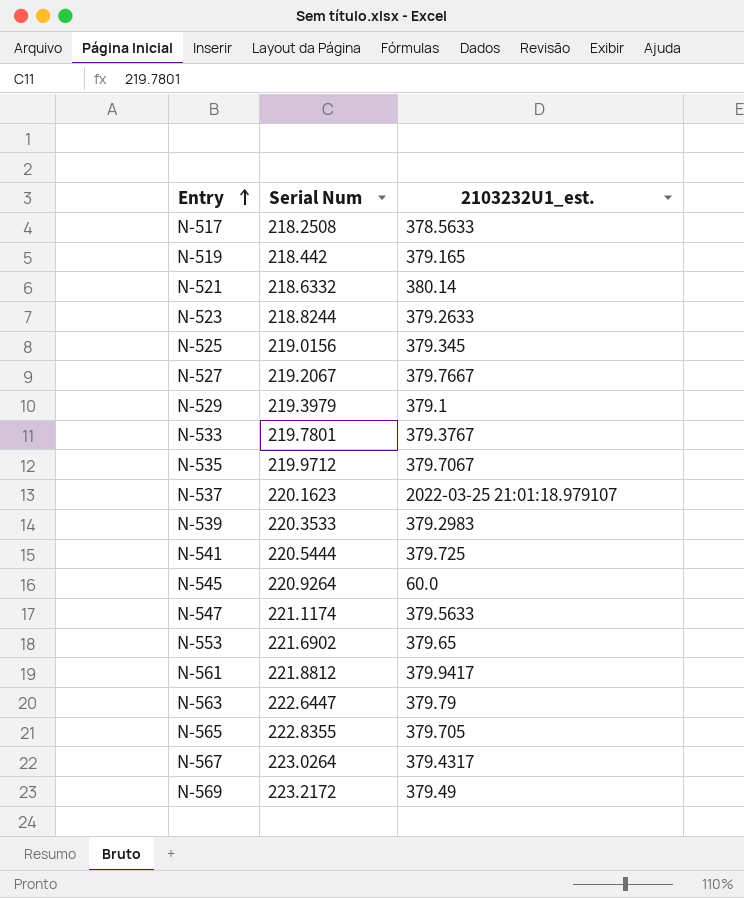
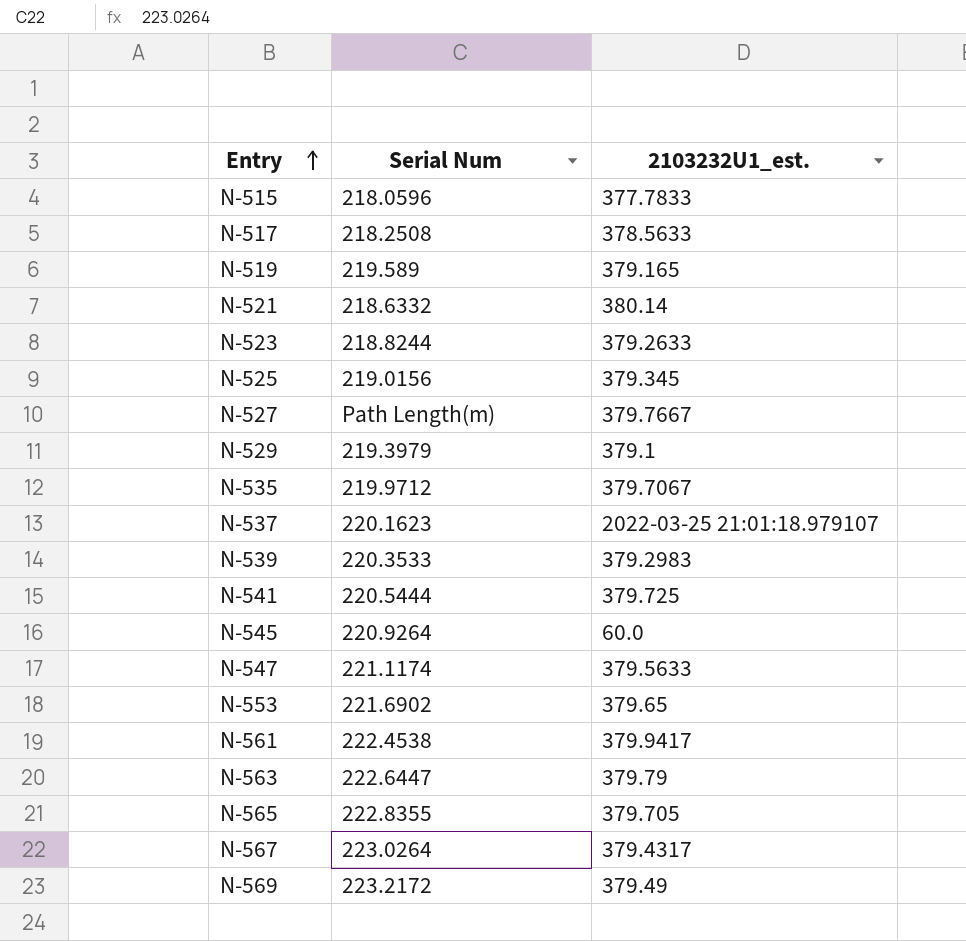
row N-533: 219.7801 | 379.3767 -> none
row N-515: none -> 218.0596 | 377.7833
N-519 | Serial Num: 218.442 -> 219.589
N-527 | Serial Num: 219.2067 -> Path Length(m)
N-561 | Serial Num: 221.8812 -> 222.4538

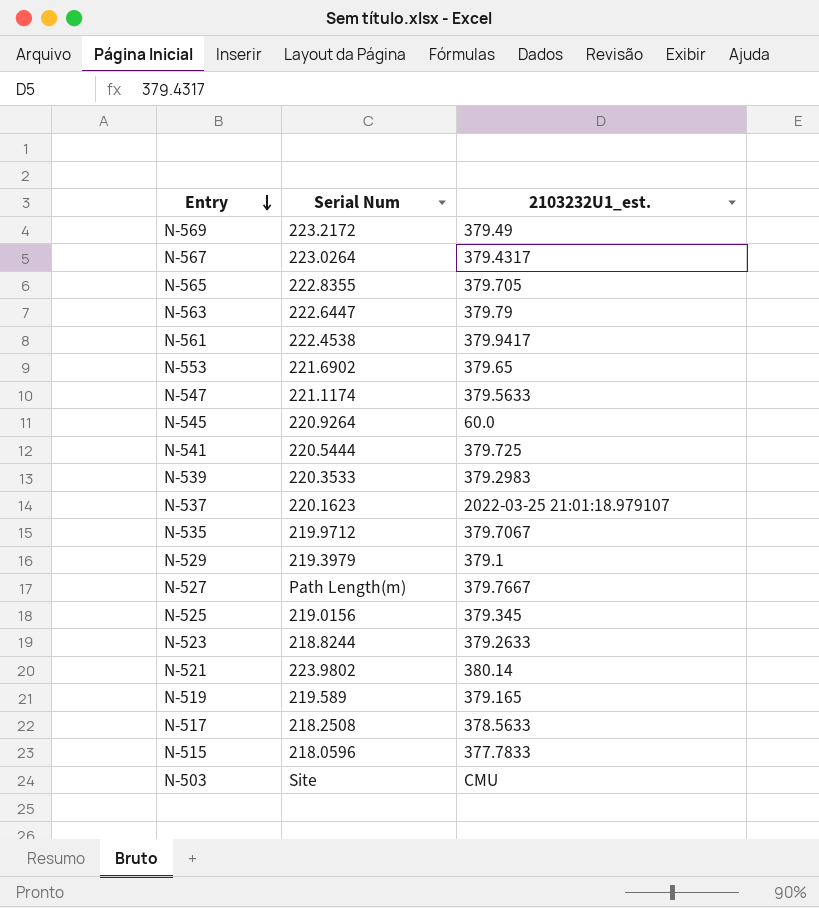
row order: Entry ascending -> Entry descending
N-521 | Serial Num: 218.6332 -> 223.9802
row N-503: none -> Site | CMU

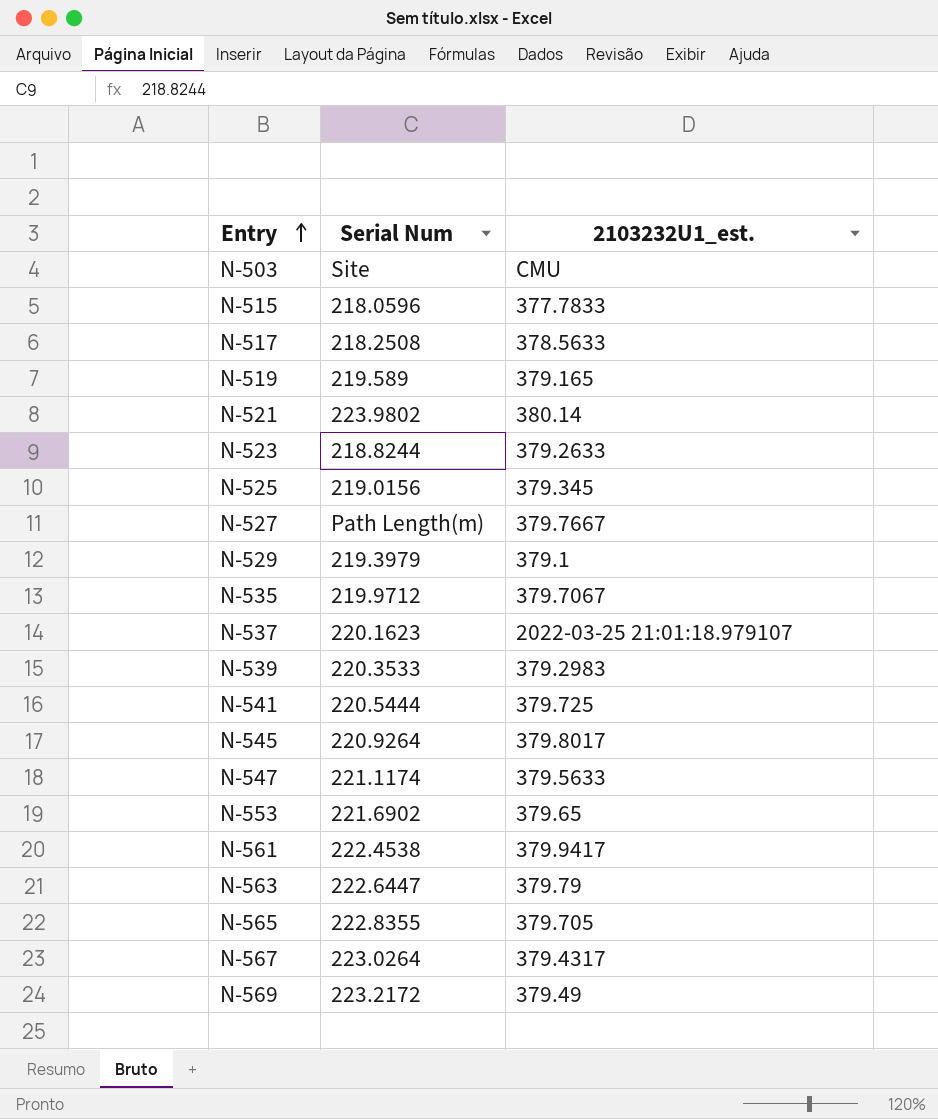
row order: Entry descending -> Entry ascending
N-545 | 2103232U1_est.: 60.0 -> 379.8017

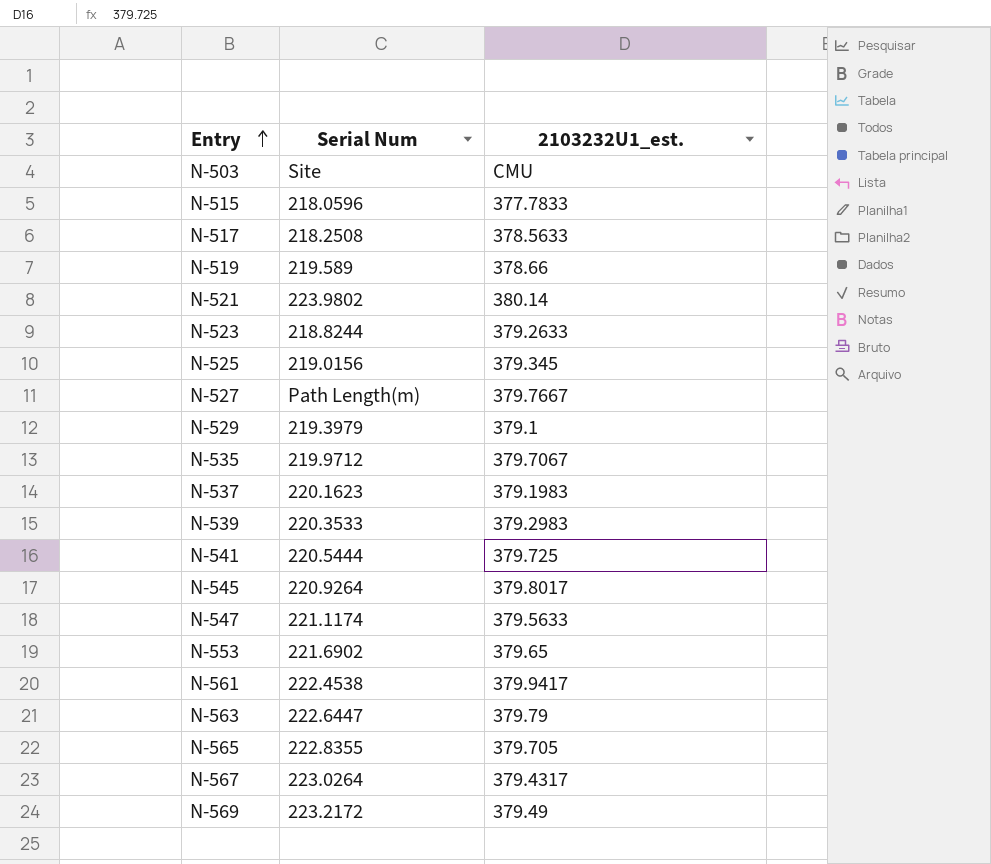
N-519 | 2103232U1_est.: 379.165 -> 378.66
N-537 | 2103232U1_est.: 2022-03-25 21:01:18.979107 -> 379.1983

